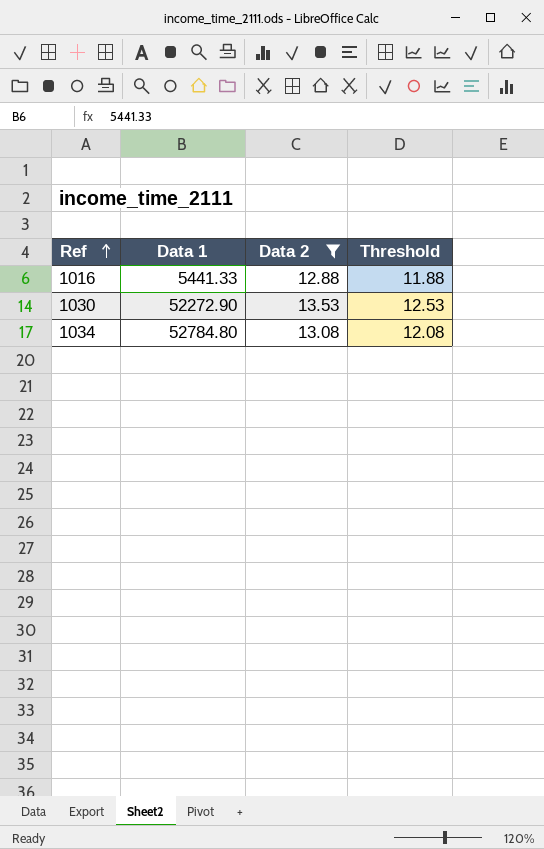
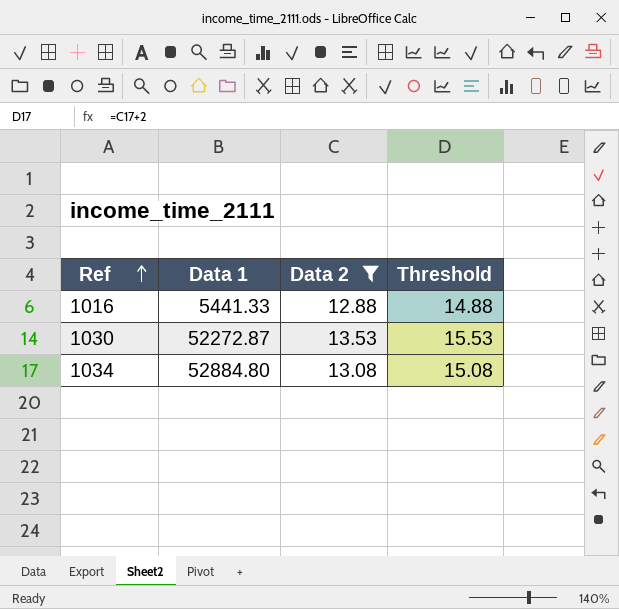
column Threshold | formula: [Data 2] - 1 -> [Data 2] + 2
1030 | Data 1: 52272.90 -> 52272.87
1034 | Data 1: 52784.80 -> 52884.80

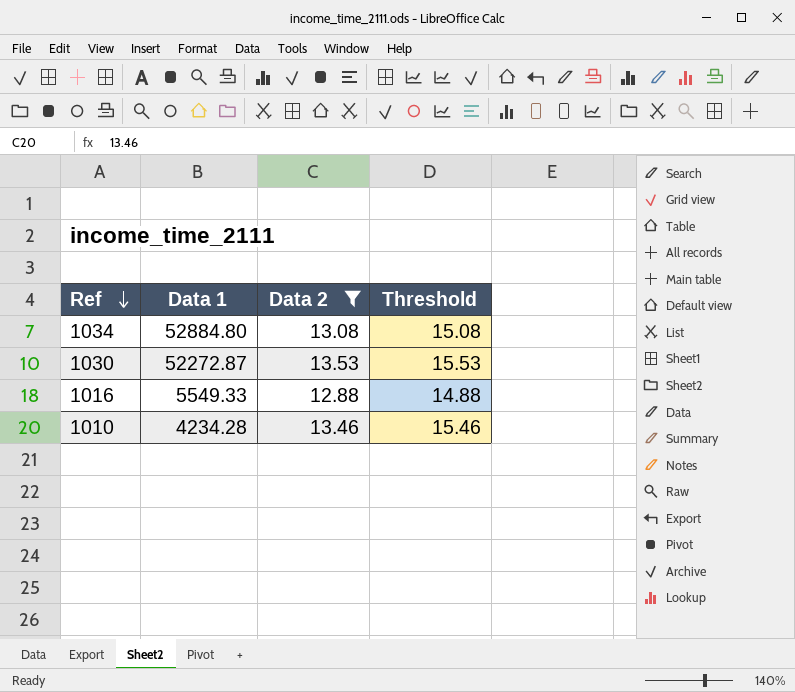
row order: Ref ascending -> Ref descending
1016 | Data 1: 5441.33 -> 5549.33
row 1010: none -> 4234.28 | 13.46 | 15.46

